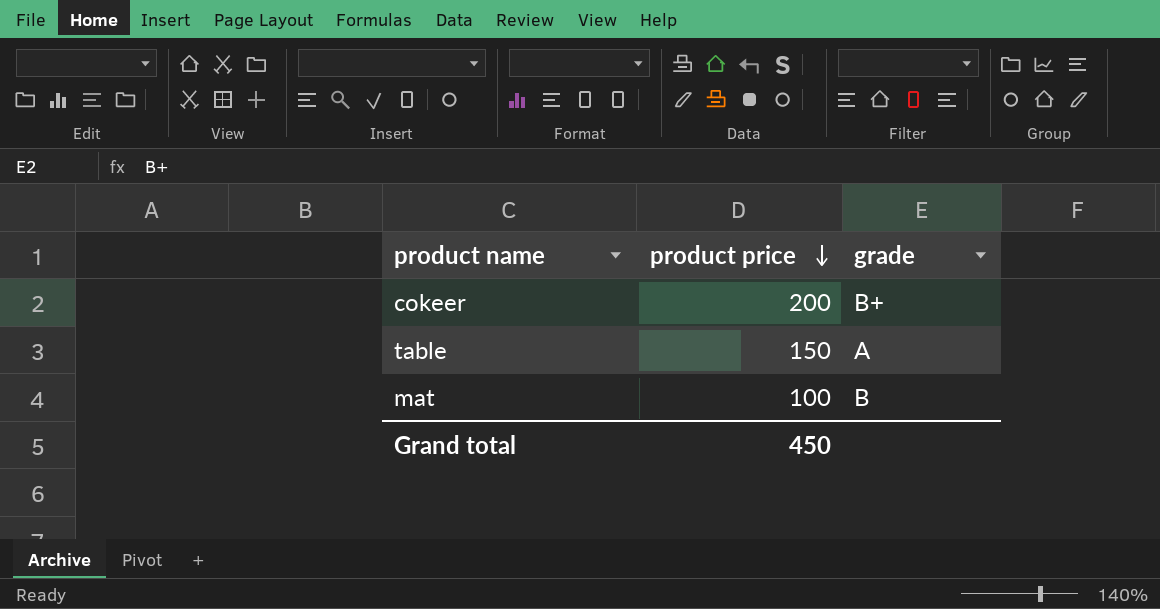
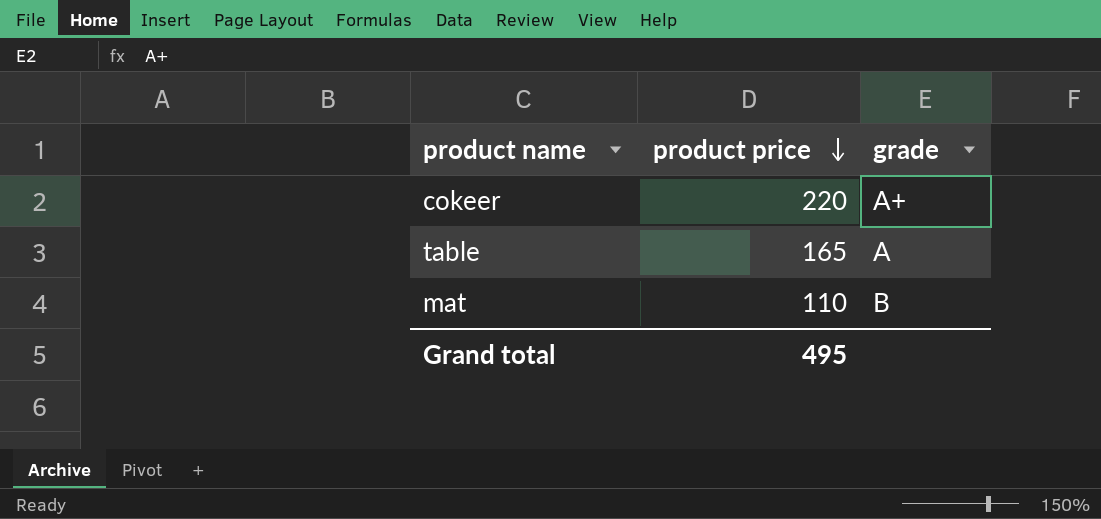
cokeer | product price: 200 -> 220
cokeer | grade: B+ -> A+
table | product price: 150 -> 165
mat | product price: 100 -> 110
Grand total | product price: 450 -> 495

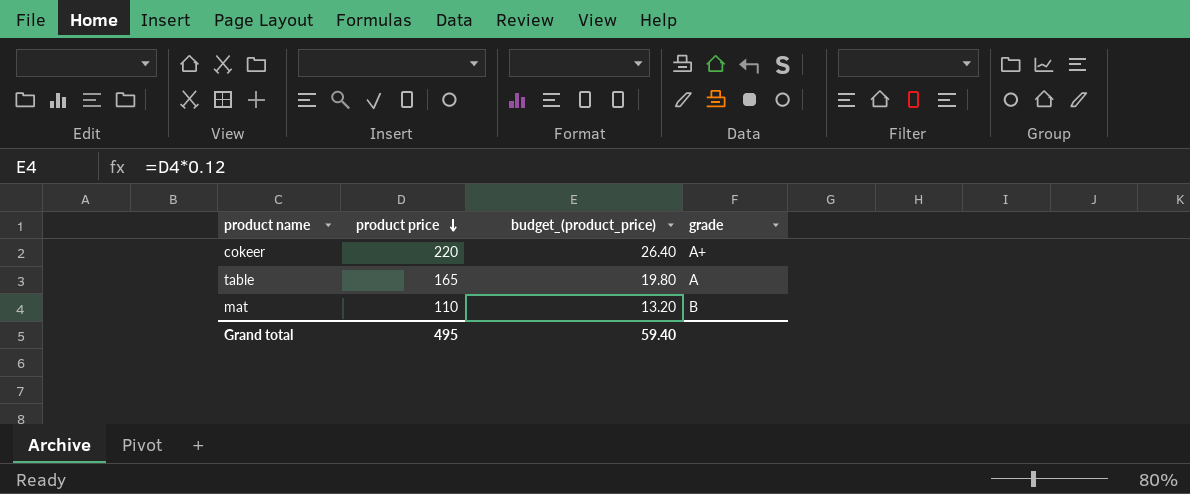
column budget_(product_price) | formula: none -> [product price] * 0.12

